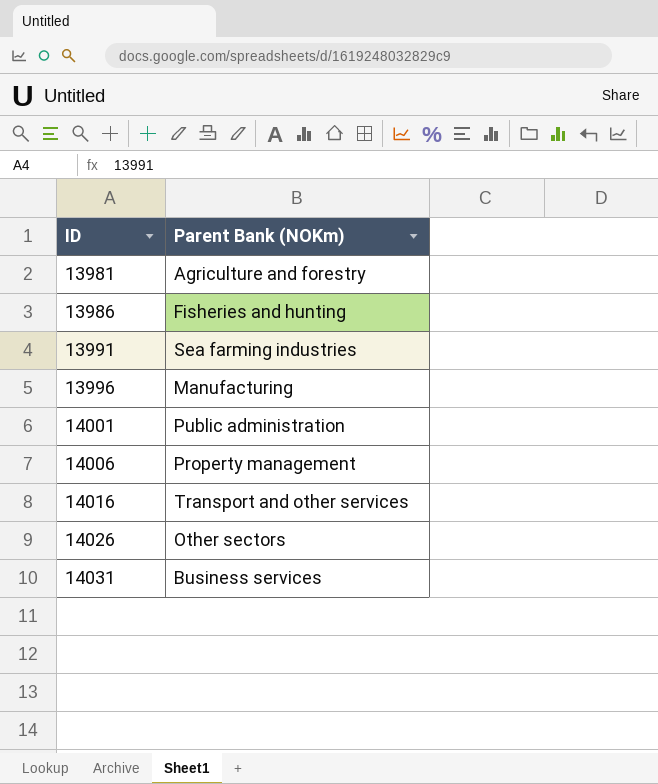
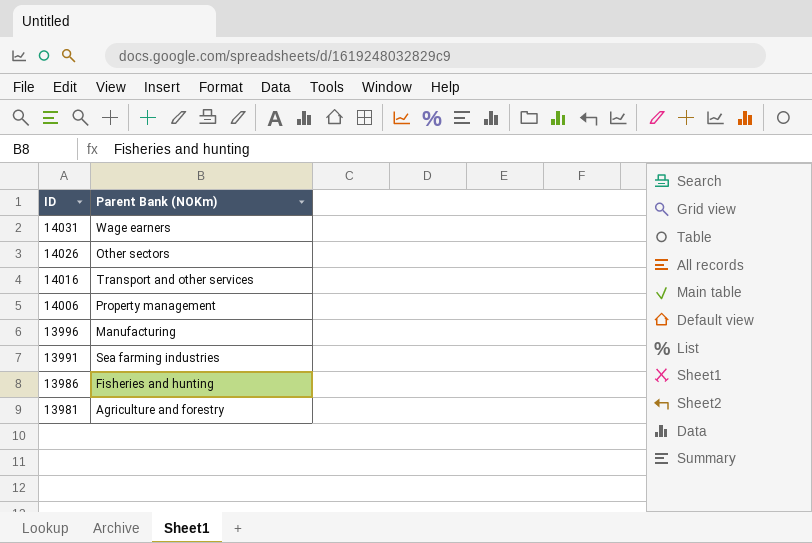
row order: ID ascending -> ID descending
row 14001: Public administration -> none
14031 | Parent Bank (NOKm): Business services -> Wage earners

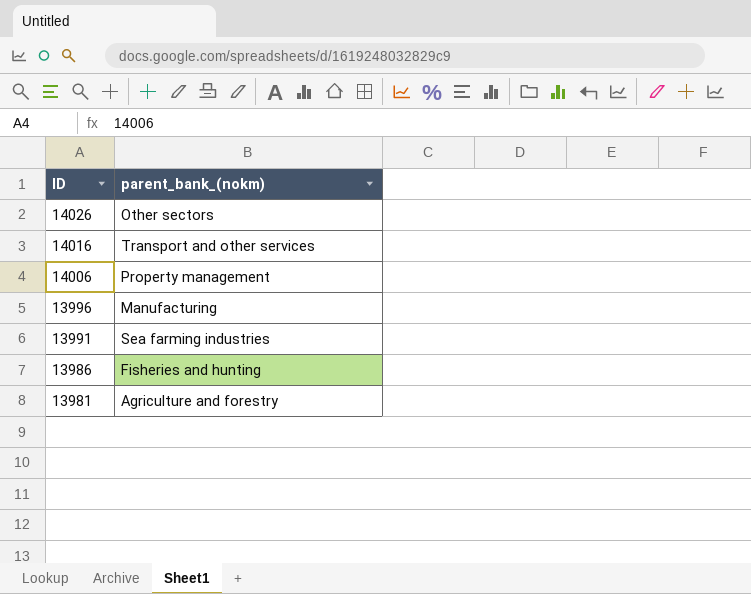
column name: Parent Bank (NOKm) -> parent_bank_(nokm)
row 14031: Wage earners -> none

